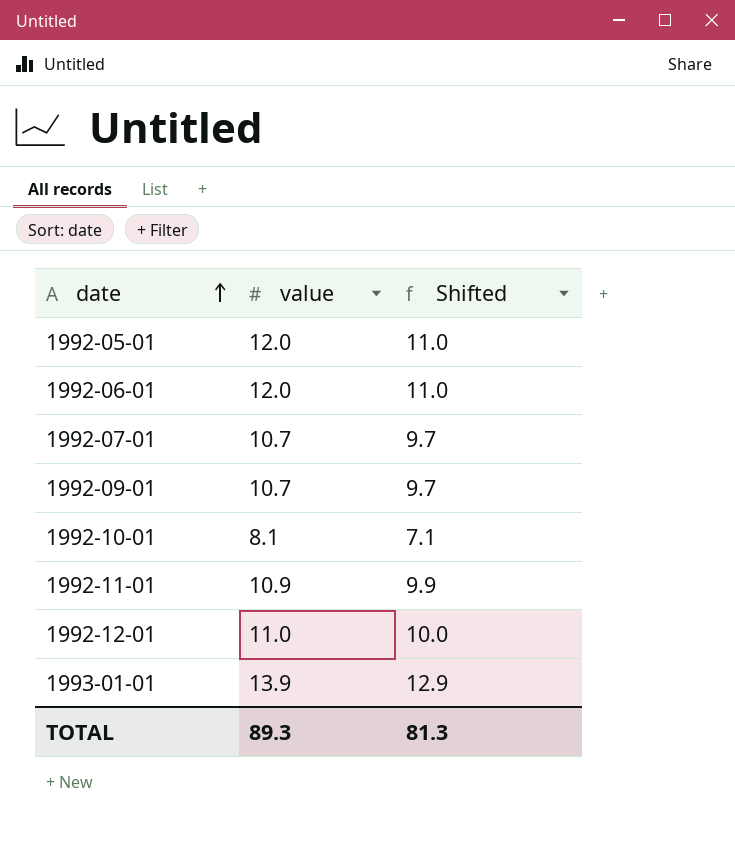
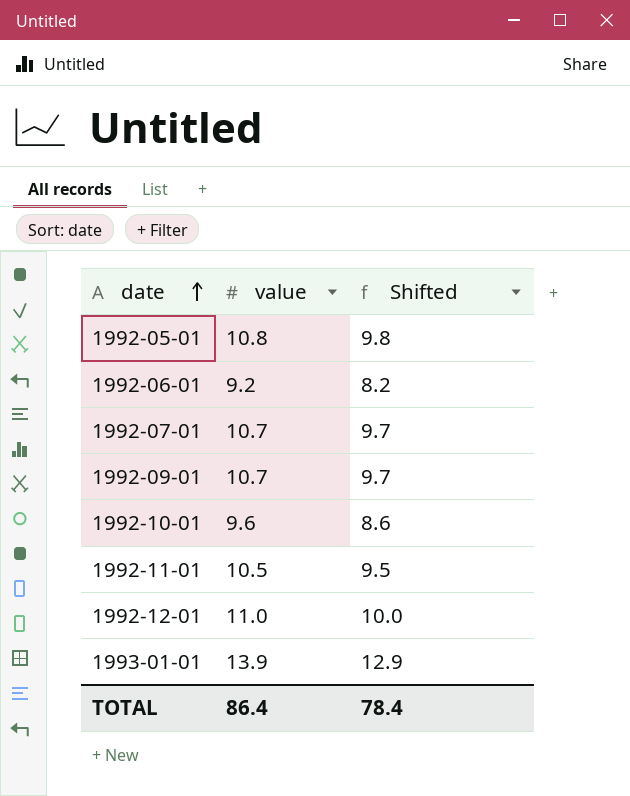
1992-05-01 | value: 12.0 -> 10.8
1992-05-01 | Shifted: 11.0 -> 9.8
1992-06-01 | value: 12.0 -> 9.2
1992-06-01 | Shifted: 11.0 -> 8.2
1992-10-01 | value: 8.1 -> 9.6
1992-10-01 | Shifted: 7.1 -> 8.6
1992-11-01 | value: 10.9 -> 10.5
1992-11-01 | Shifted: 9.9 -> 9.5
TOTAL | value: 89.3 -> 86.4
TOTAL | Shifted: 81.3 -> 78.4

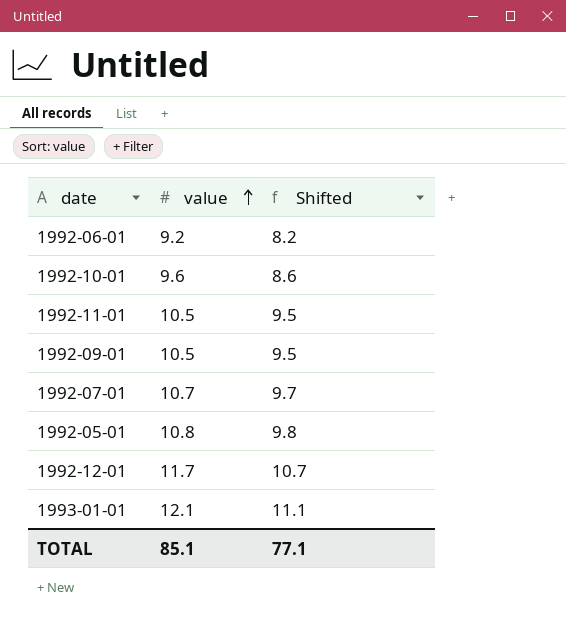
row order: date ascending -> value ascending
1992-09-01 | value: 10.7 -> 10.5
1992-09-01 | Shifted: 9.7 -> 9.5
1992-12-01 | value: 11.0 -> 11.7
1992-12-01 | Shifted: 10.0 -> 10.7
1993-01-01 | value: 13.9 -> 12.1
1993-01-01 | Shifted: 12.9 -> 11.1
TOTAL | value: 86.4 -> 85.1
TOTAL | Shifted: 78.4 -> 77.1

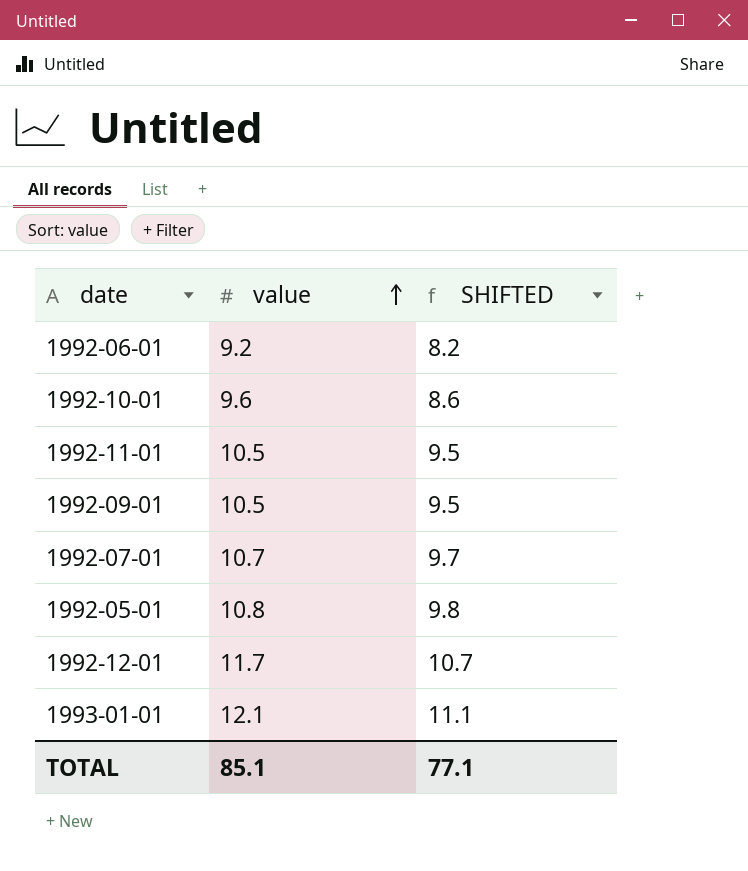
column name: Shifted -> SHIFTED

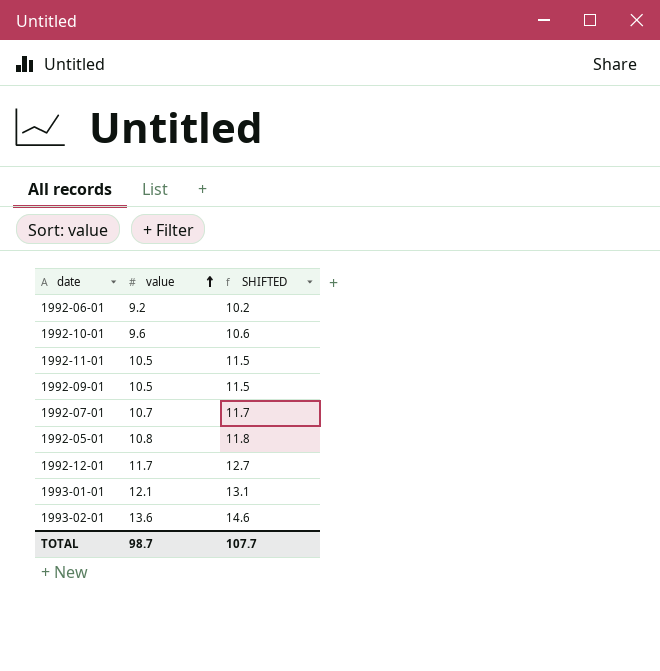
column SHIFTED | formula: [value] - 1 -> [value] + 1
row 1993-02-01: none -> 13.6 | 14.6
TOTAL | value: 85.1 -> 98.7
TOTAL | SHIFTED: 77.1 -> 107.7

